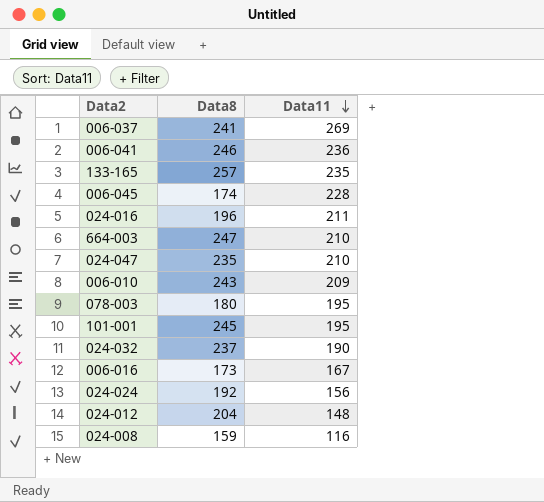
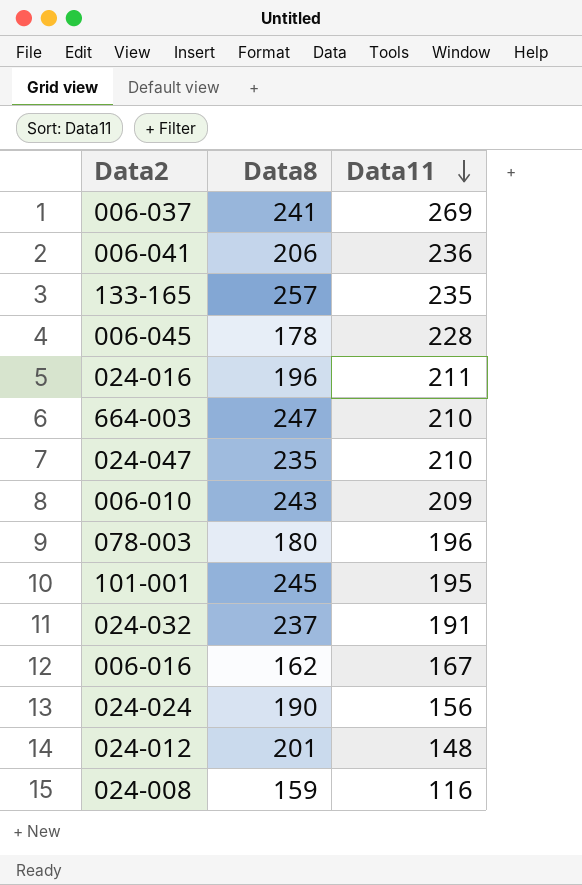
006-041 | Data8: 246 -> 206
006-045 | Data8: 174 -> 178
078-003 | Data11: 195 -> 196
024-032 | Data11: 190 -> 191
006-016 | Data8: 173 -> 162
024-024 | Data8: 192 -> 190
024-012 | Data8: 204 -> 201

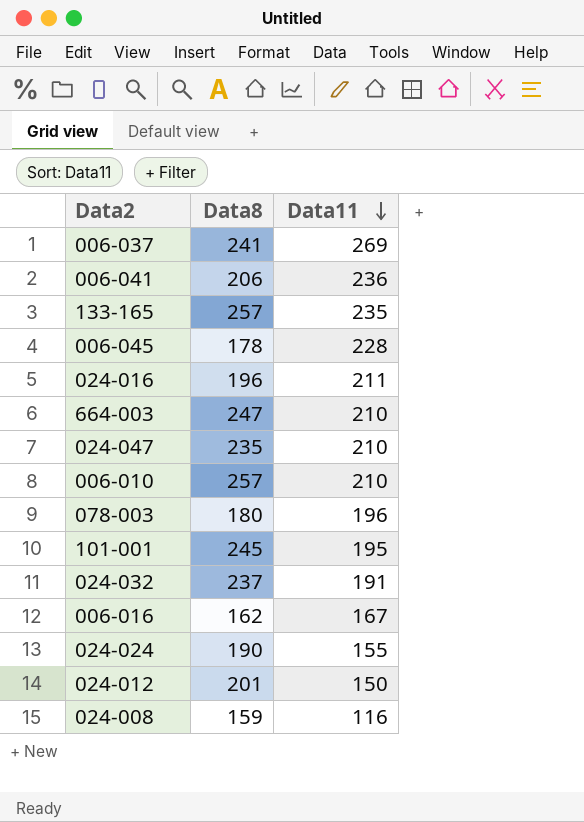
006-010 | Data8: 243 -> 257
006-010 | Data11: 209 -> 210
024-024 | Data11: 156 -> 155
024-012 | Data11: 148 -> 150

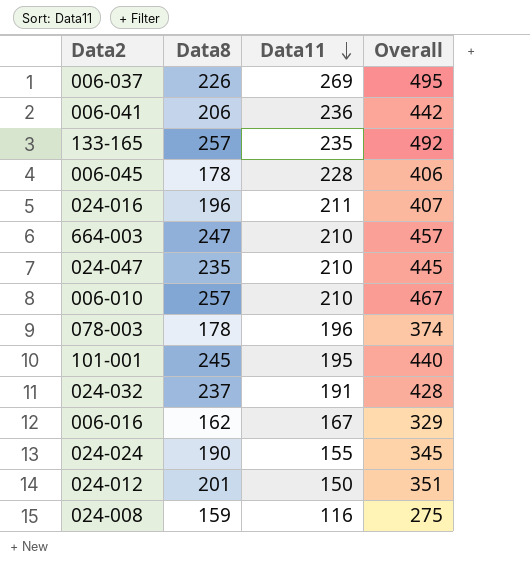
column Overall | formula: none -> [Data8] + [Data11]
006-037 | Data8: 241 -> 226
078-003 | Data8: 180 -> 178

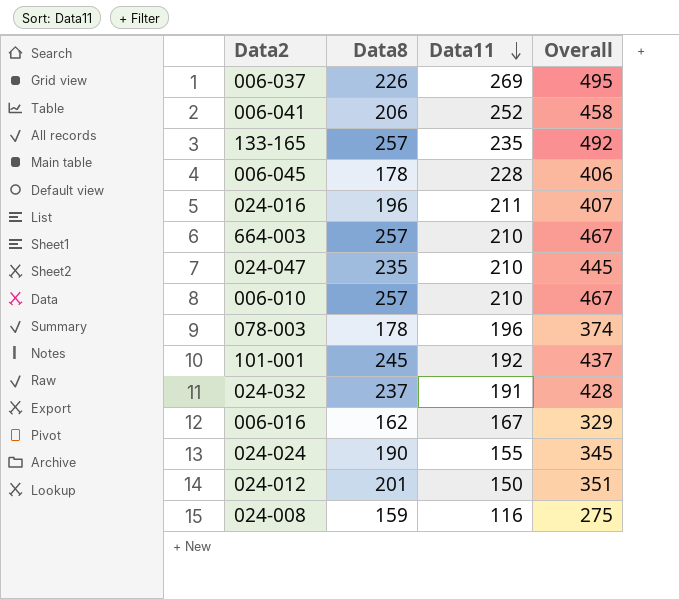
006-041 | Data11: 236 -> 252
006-041 | Overall: 442 -> 458
664-003 | Data8: 247 -> 257
664-003 | Overall: 457 -> 467
101-001 | Data11: 195 -> 192
101-001 | Overall: 440 -> 437

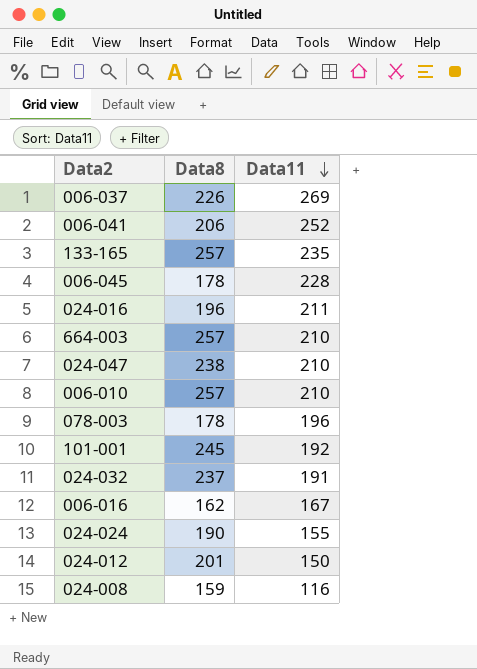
column Overall | formula: [Data8] + [Data11] -> none
024-047 | Data8: 235 -> 238

